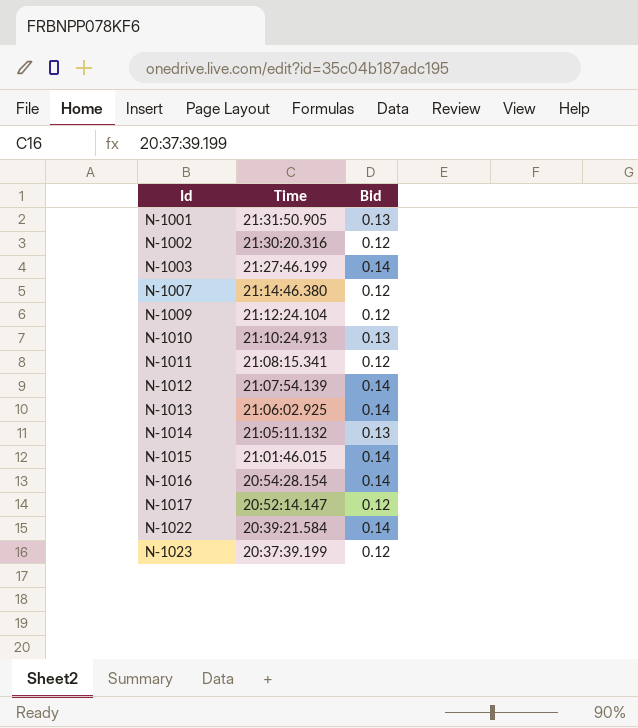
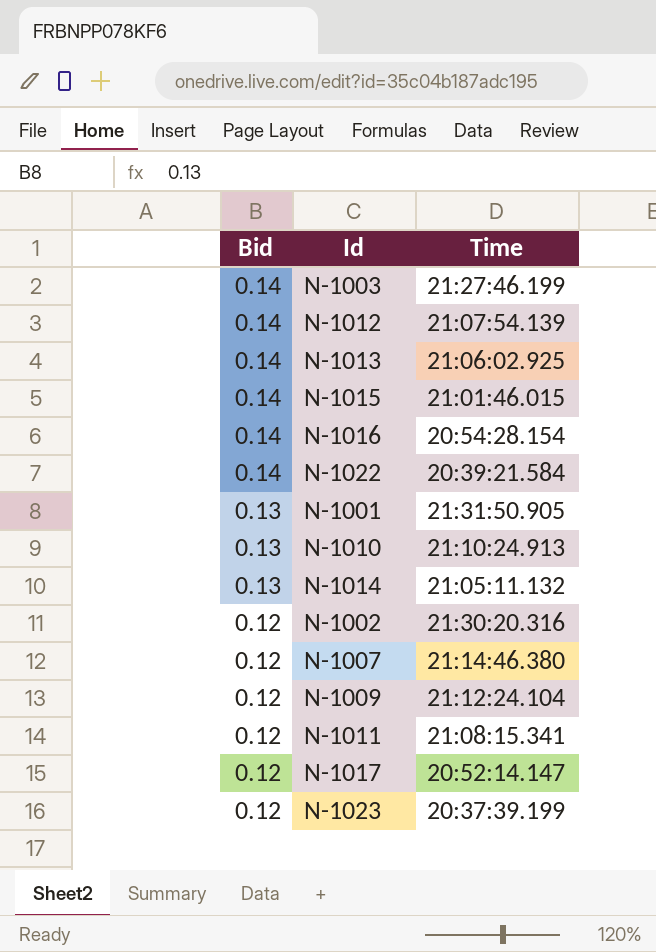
row order: Id ascending -> Bid descending
column Bid | position: 3 -> 1

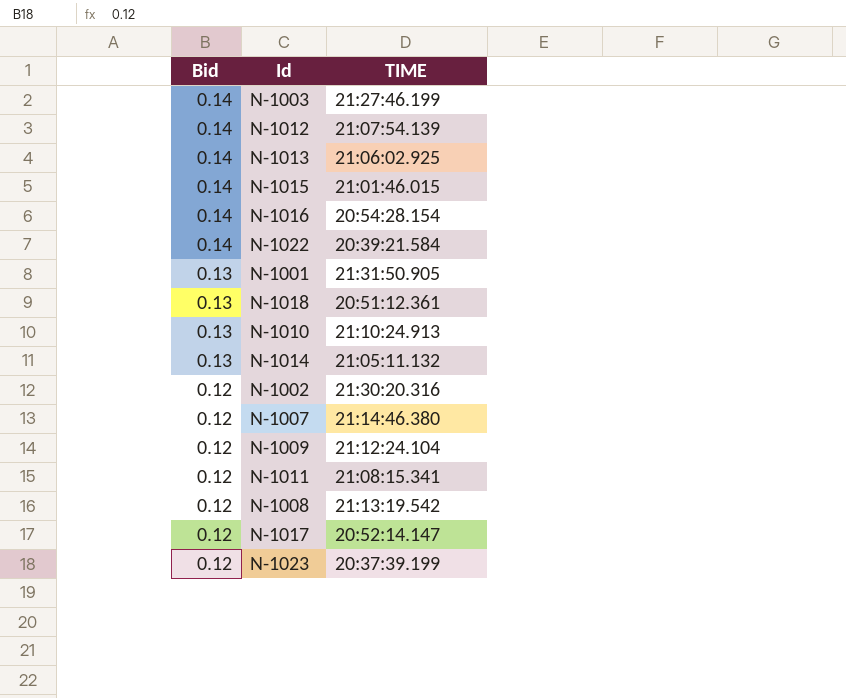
column name: Time -> TIME
row N-1018: none -> 0.13 | 20:51:12.361
row N-1008: none -> 0.12 | 21:13:19.542

